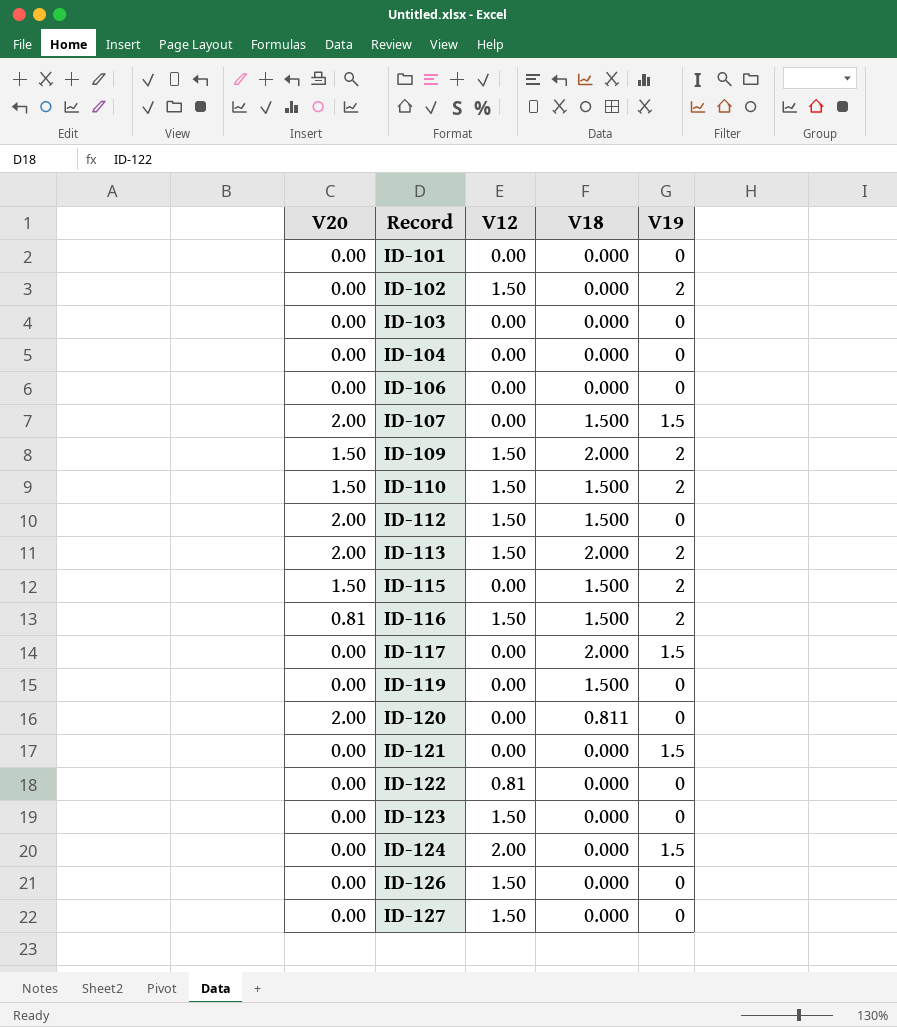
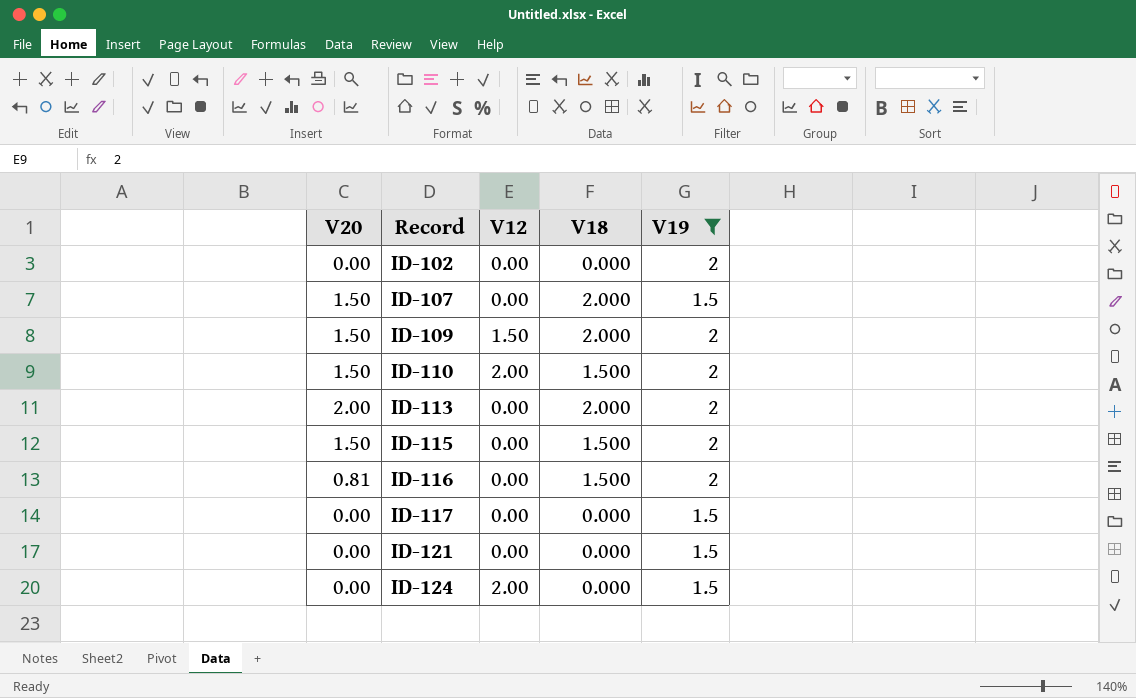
filter: none -> V19 != 0
ID-102 | V12: 1.50 -> 0.00
ID-107 | V20: 2.00 -> 1.50
ID-107 | V18: 1.500 -> 2.000
ID-110 | V12: 1.50 -> 2.00
ID-113 | V12: 1.50 -> 0.00
ID-116 | V12: 1.50 -> 0.00
ID-117 | V18: 2.000 -> 0.000

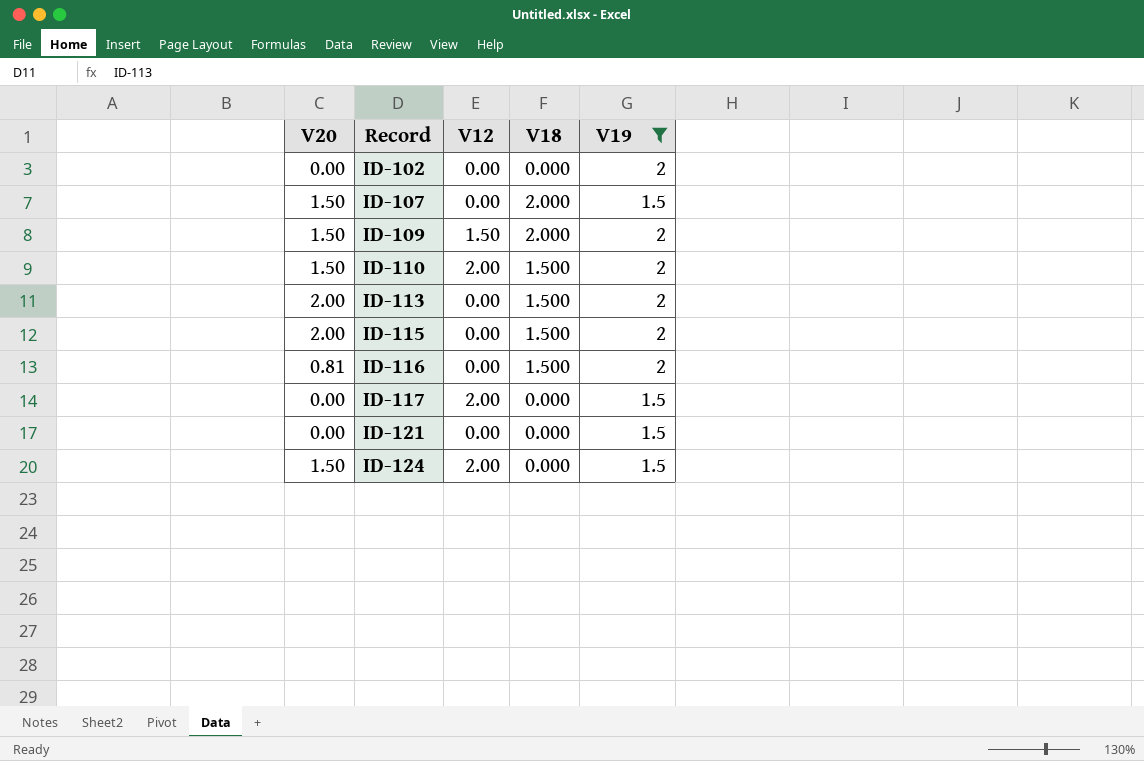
ID-113 | V18: 2.000 -> 1.500
ID-115 | V20: 1.50 -> 2.00
ID-117 | V12: 0.00 -> 2.00
ID-124 | V20: 0.00 -> 1.50

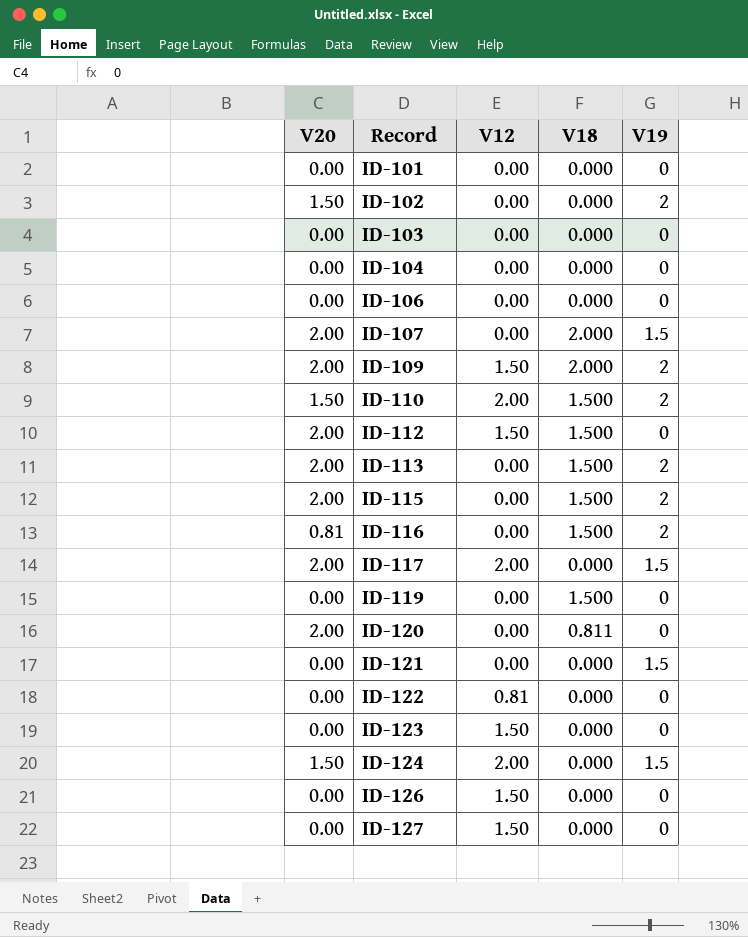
filter: V19 != 0 -> none
ID-102 | V20: 0.00 -> 1.50
ID-107 | V20: 1.50 -> 2.00
ID-109 | V20: 1.50 -> 2.00
ID-117 | V20: 0.00 -> 2.00

